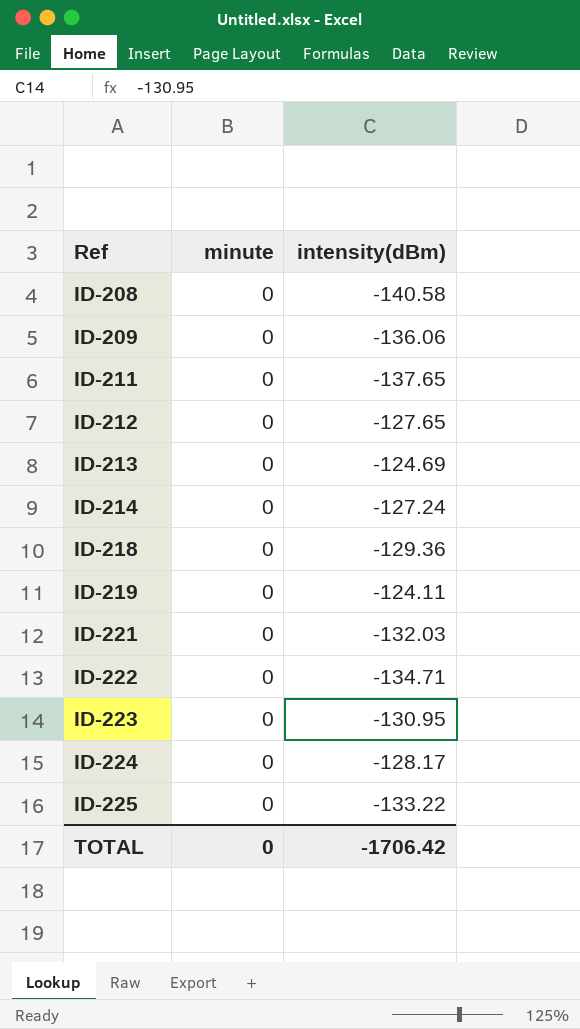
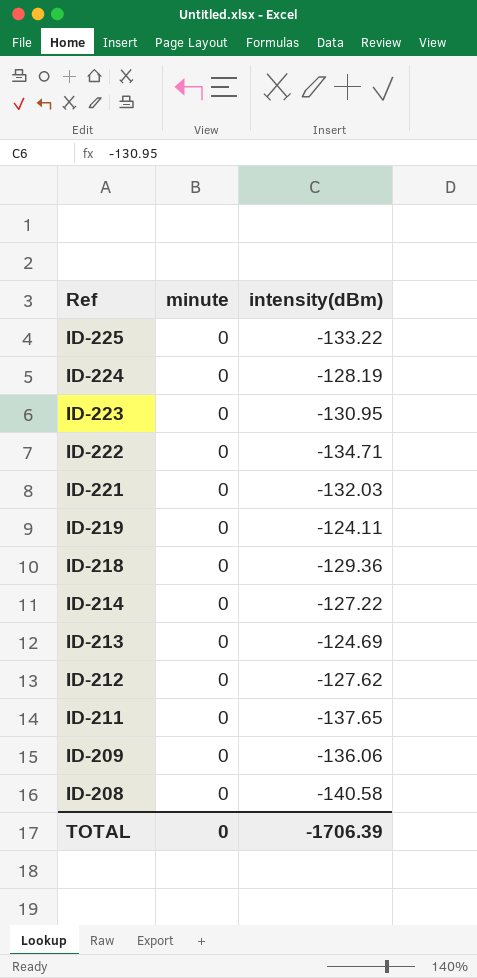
row order: Ref ascending -> Ref descending
ID-224 | intensity(dBm): -128.17 -> -128.19
ID-214 | intensity(dBm): -127.24 -> -127.22
ID-212 | intensity(dBm): -127.65 -> -127.62
TOTAL | intensity(dBm): -1706.42 -> -1706.39

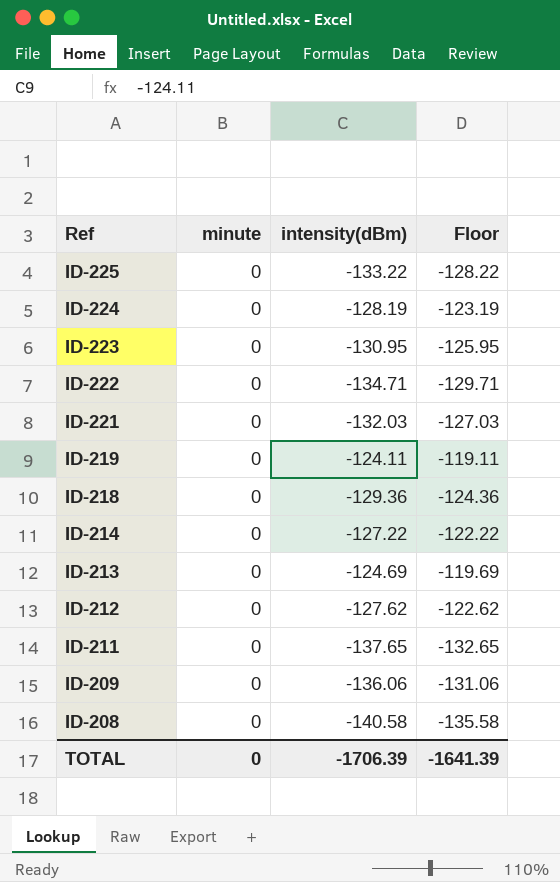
column Floor | formula: none -> [intensity(dBm)] + 5

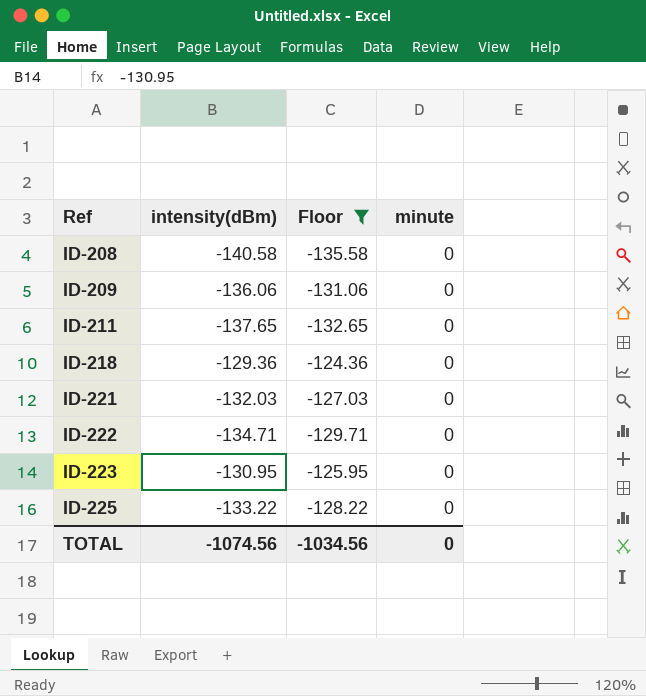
filter: none -> Floor <= -124.36
row order: Ref descending -> Ref ascending
column minute | position: 2 -> 4
TOTAL | intensity(dBm): -1706.39 -> -1074.56
TOTAL | Floor: -1641.39 -> -1034.56

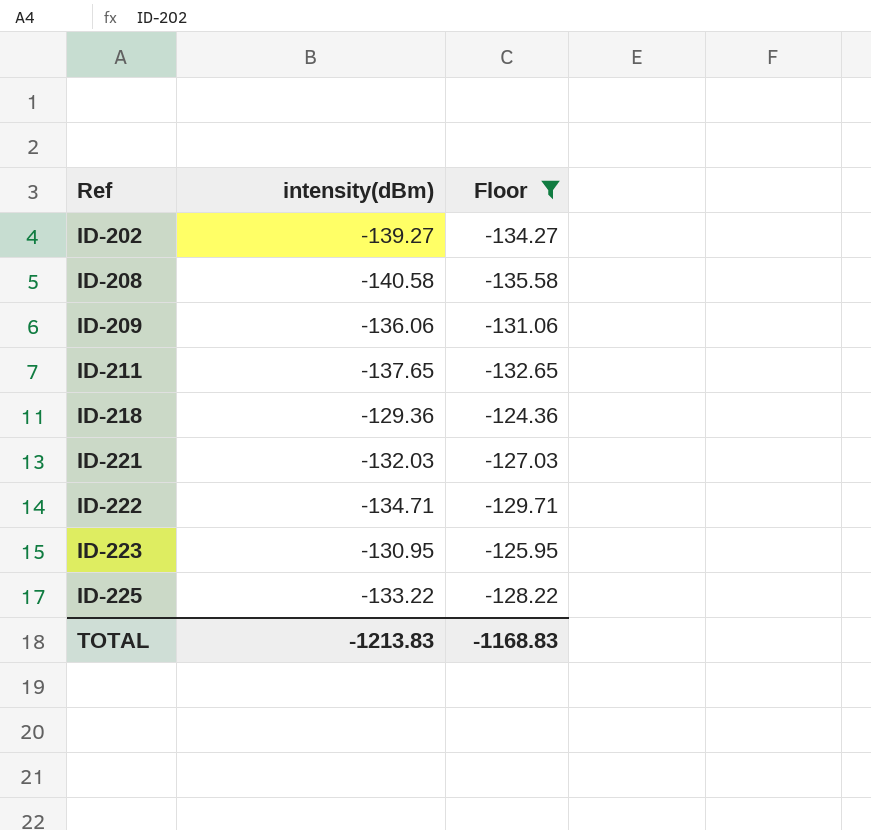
column minute | position: 4 -> none
row ID-202: none -> -139.27 | -134.27
TOTAL | intensity(dBm): -1074.56 -> -1213.83
TOTAL | Floor: -1034.56 -> -1168.83

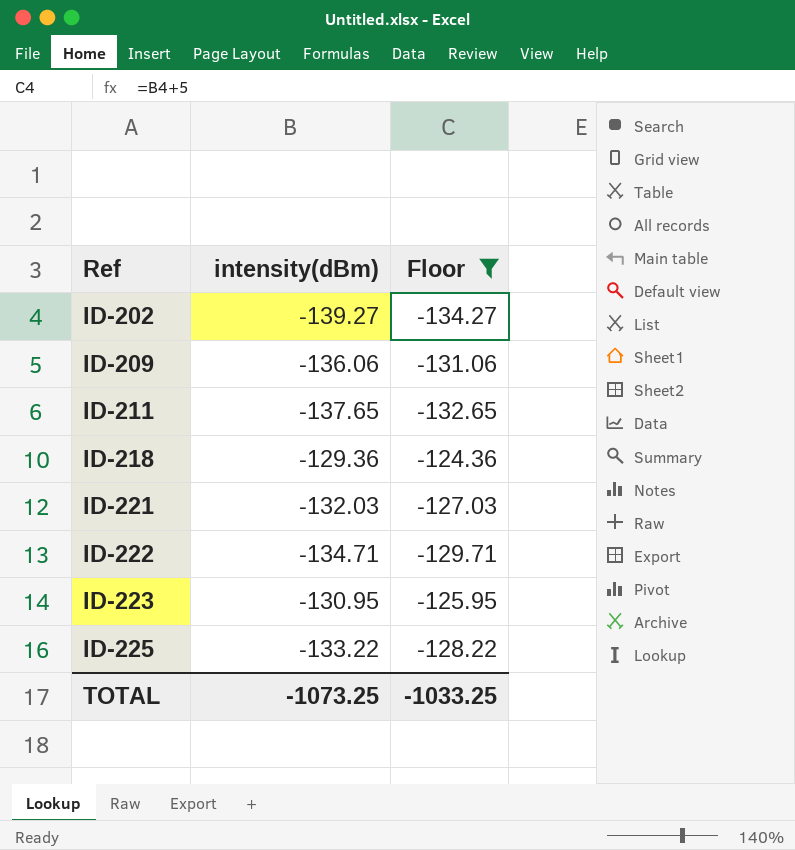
row ID-208: -140.58 | -135.58 -> none
TOTAL | intensity(dBm): -1213.83 -> -1073.25
TOTAL | Floor: -1168.83 -> -1033.25

